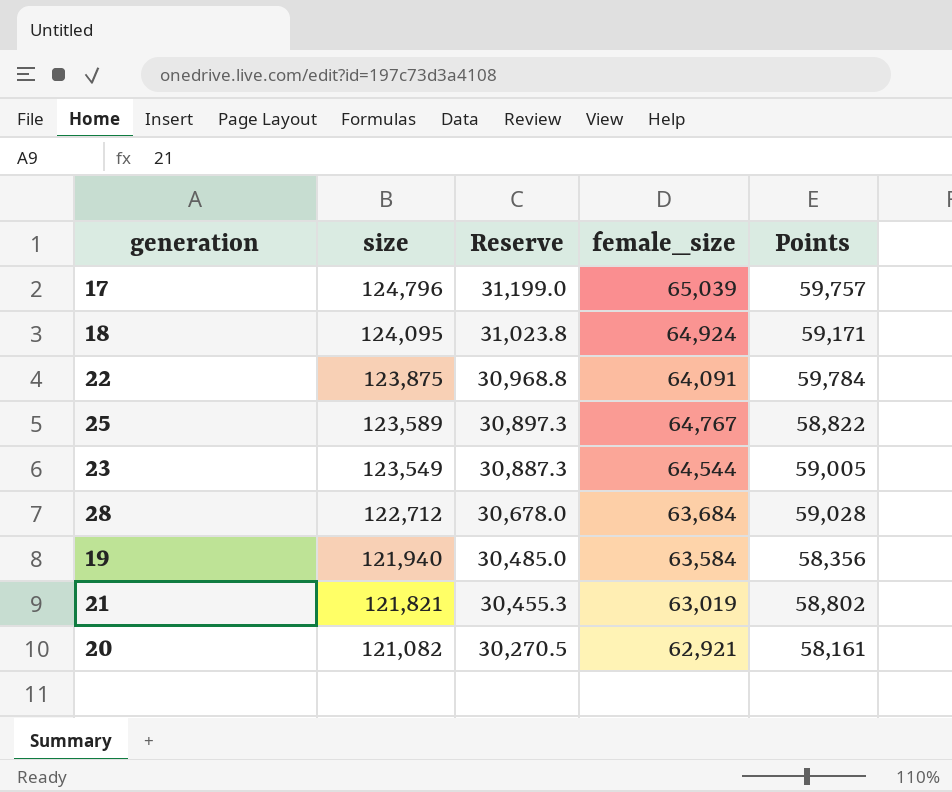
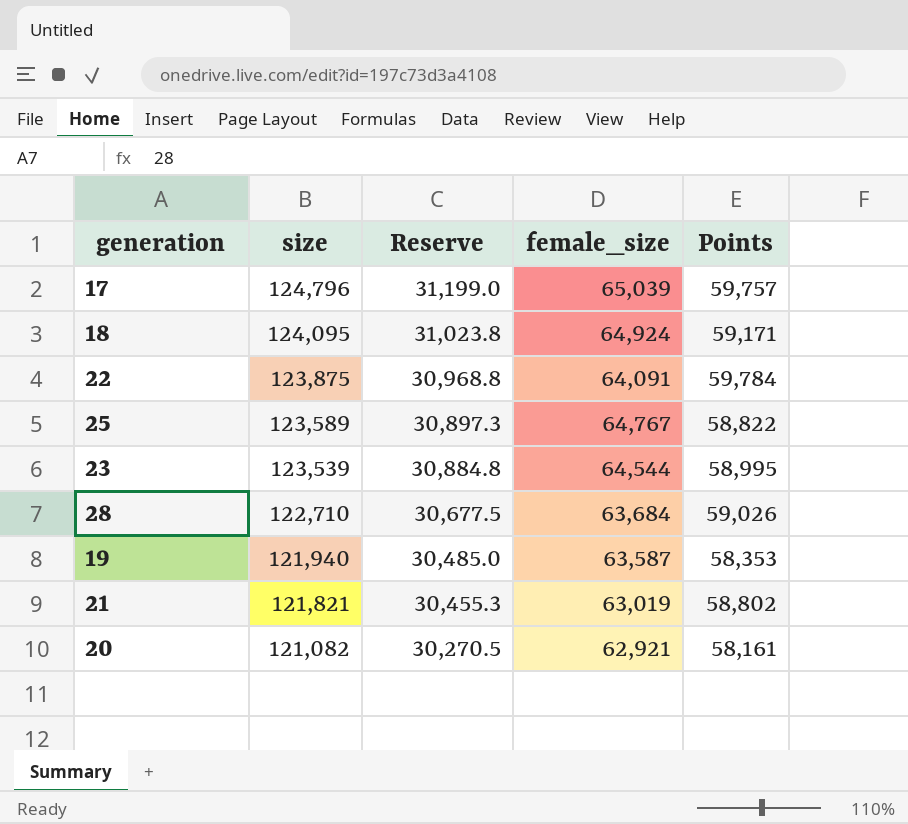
23 | size: 123,549 -> 123,539
23 | Reserve: 30,887.3 -> 30,884.8
23 | Points: 59,005 -> 58,995
28 | size: 122,712 -> 122,710
28 | Reserve: 30,678.0 -> 30,677.5
28 | Points: 59,028 -> 59,026
19 | female_size: 63,584 -> 63,587
19 | Points: 58,356 -> 58,353

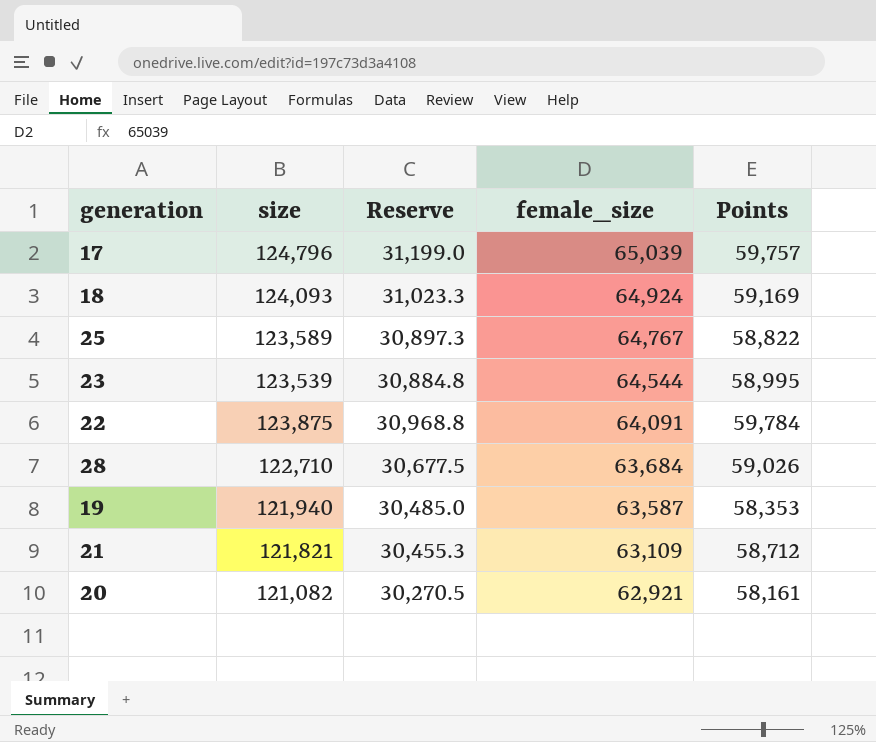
row order: size descending -> female_size descending
18 | size: 124,095 -> 124,093
18 | Reserve: 31,023.8 -> 31,023.3
18 | Points: 59,171 -> 59,169
21 | female_size: 63,019 -> 63,109
21 | Points: 58,802 -> 58,712

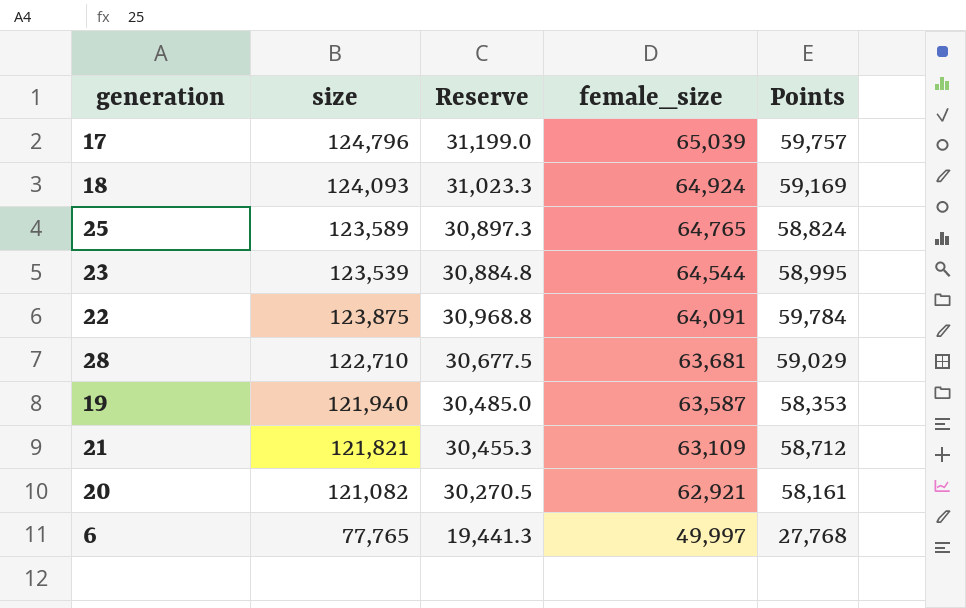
25 | female_size: 64,767 -> 64,765
25 | Points: 58,822 -> 58,824
28 | female_size: 63,684 -> 63,681
28 | Points: 59,026 -> 59,029
row 6: none -> 77,765 | 19,441.3 | 49,997 | 27,768

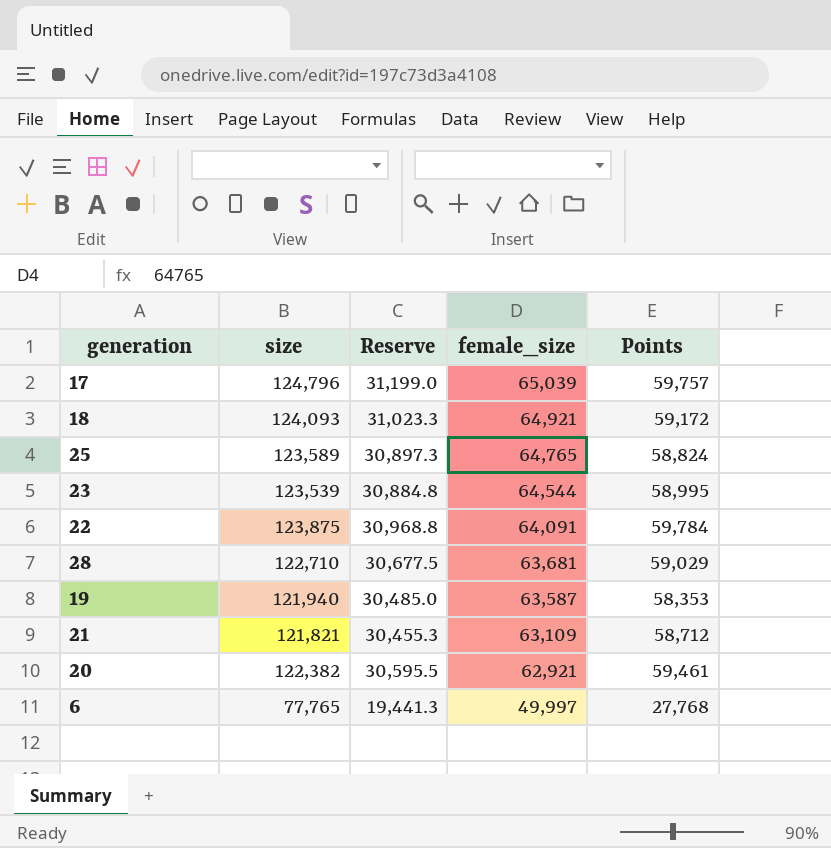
18 | female_size: 64,924 -> 64,921
18 | Points: 59,169 -> 59,172
20 | size: 121,082 -> 122,382
20 | Reserve: 30,270.5 -> 30,595.5
20 | Points: 58,161 -> 59,461

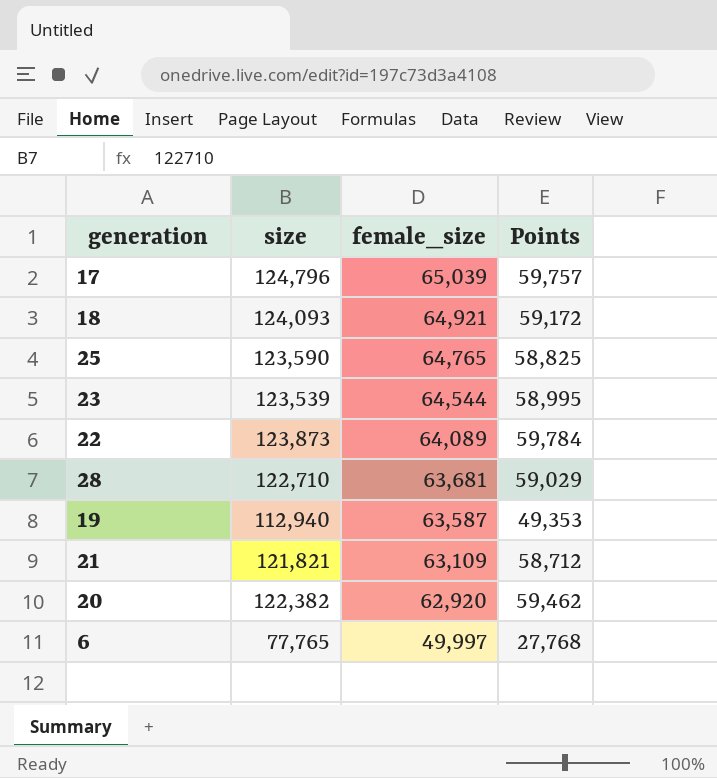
column Reserve | formula: [size] * 0.25 -> none
25 | size: 123,589 -> 123,590
25 | Points: 58,824 -> 58,825
22 | size: 123,875 -> 123,873
22 | female_size: 64,091 -> 64,089
19 | size: 121,940 -> 112,940
19 | Points: 58,353 -> 49,353
20 | female_size: 62,921 -> 62,920
20 | Points: 59,461 -> 59,462

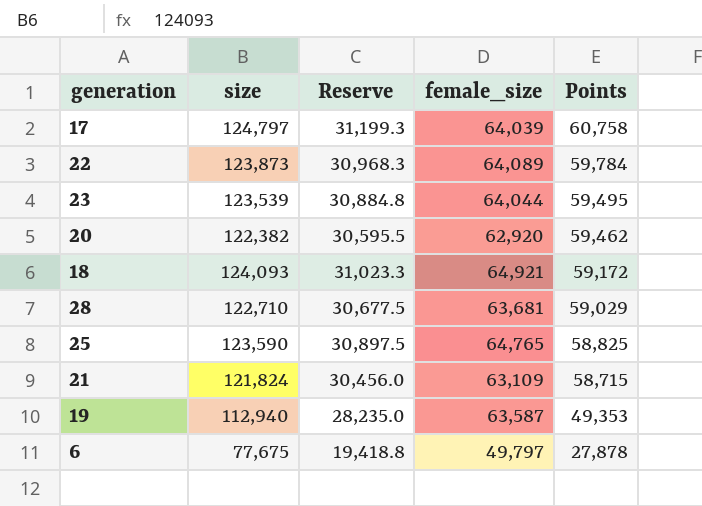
row order: female_size descending -> Points descending
column Reserve | formula: none -> [size] * 0.25
17 | size: 124,796 -> 124,797
17 | female_size: 65,039 -> 64,039
17 | Points: 59,757 -> 60,758
23 | female_size: 64,544 -> 64,044
23 | Points: 58,995 -> 59,495
21 | size: 121,821 -> 121,824
21 | Points: 58,712 -> 58,715
6 | size: 77,765 -> 77,675
6 | female_size: 49,997 -> 49,797
6 | Points: 27,768 -> 27,878

